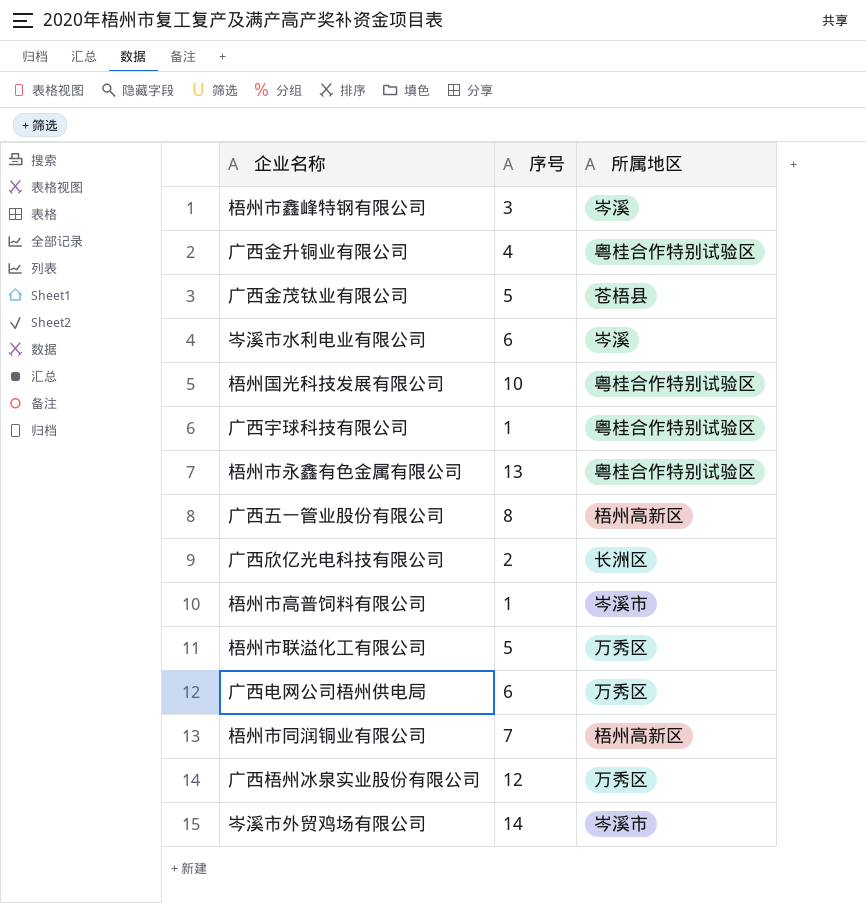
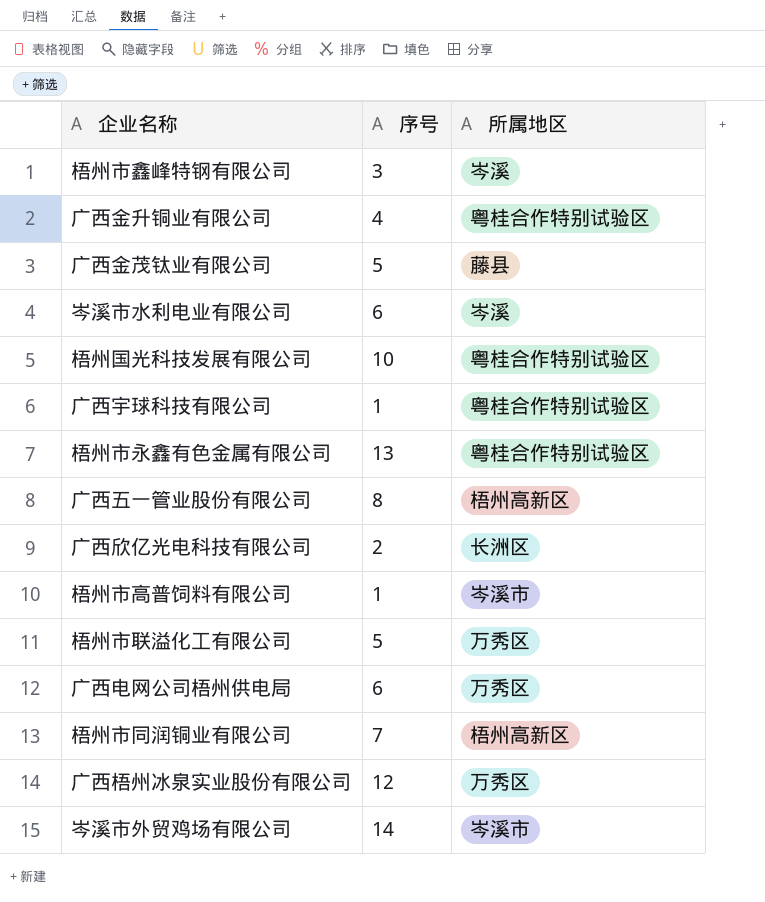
广西金茂钛业有限公司 | 所属地区: 苍梧县 -> 藤县

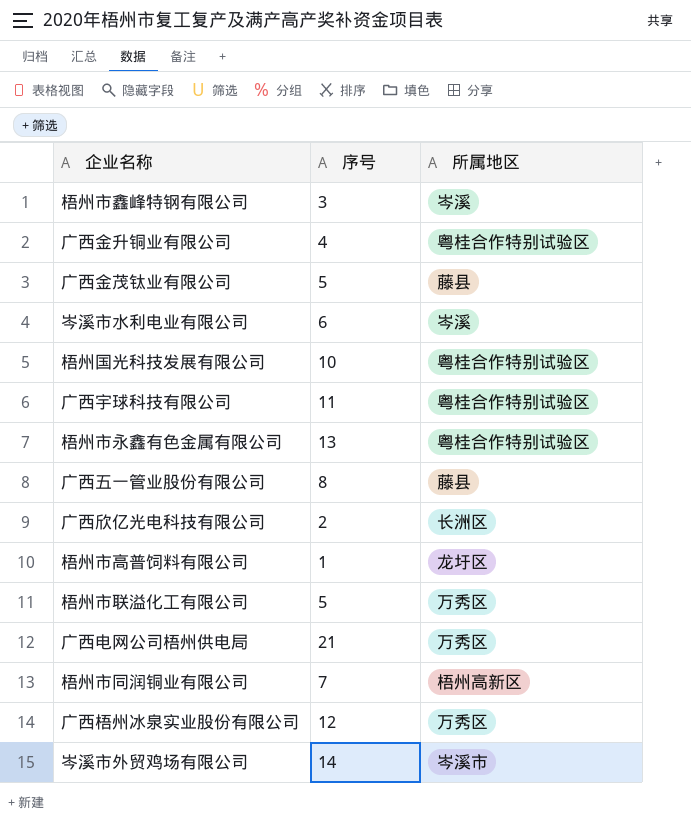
广西宇球科技有限公司 | 序号: 1 -> 11
广西五一管业股份有限公司 | 所属地区: 梧州高新区 -> 藤县
梧州市高普饲料有限公司 | 所属地区: 岑溪市 -> 龙圩区
广西电网公司梧州供电局 | 序号: 6 -> 21

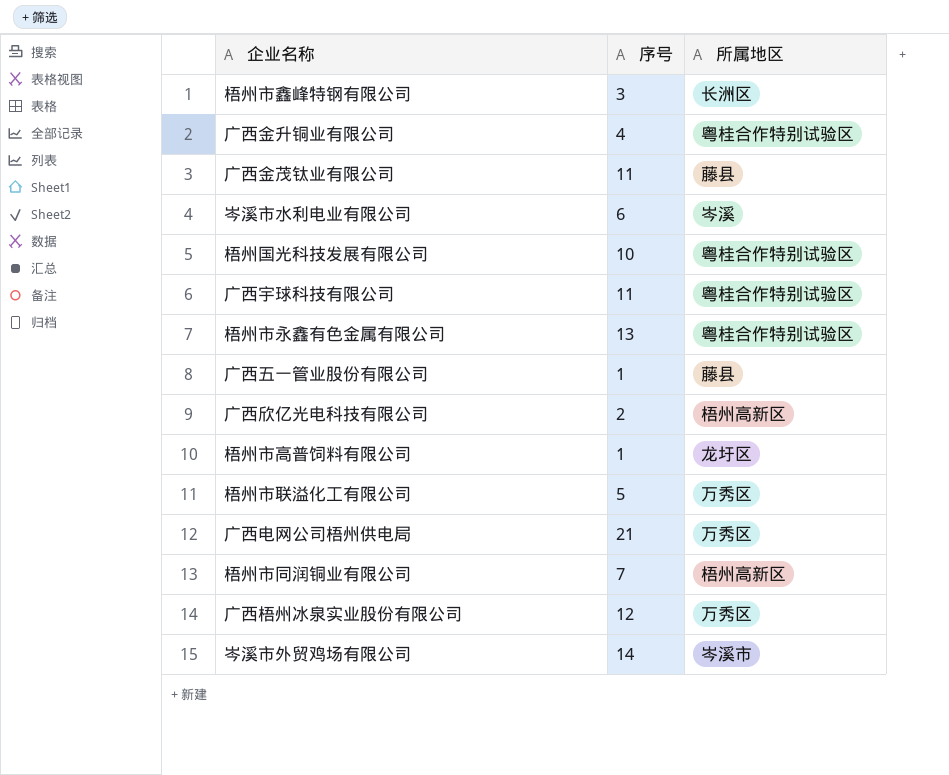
梧州市鑫峰特钢有限公司 | 所属地区: 岑溪 -> 长洲区
广西金茂钛业有限公司 | 序号: 5 -> 11
广西五一管业股份有限公司 | 序号: 8 -> 1
广西欣亿光电科技有限公司 | 所属地区: 长洲区 -> 梧州高新区

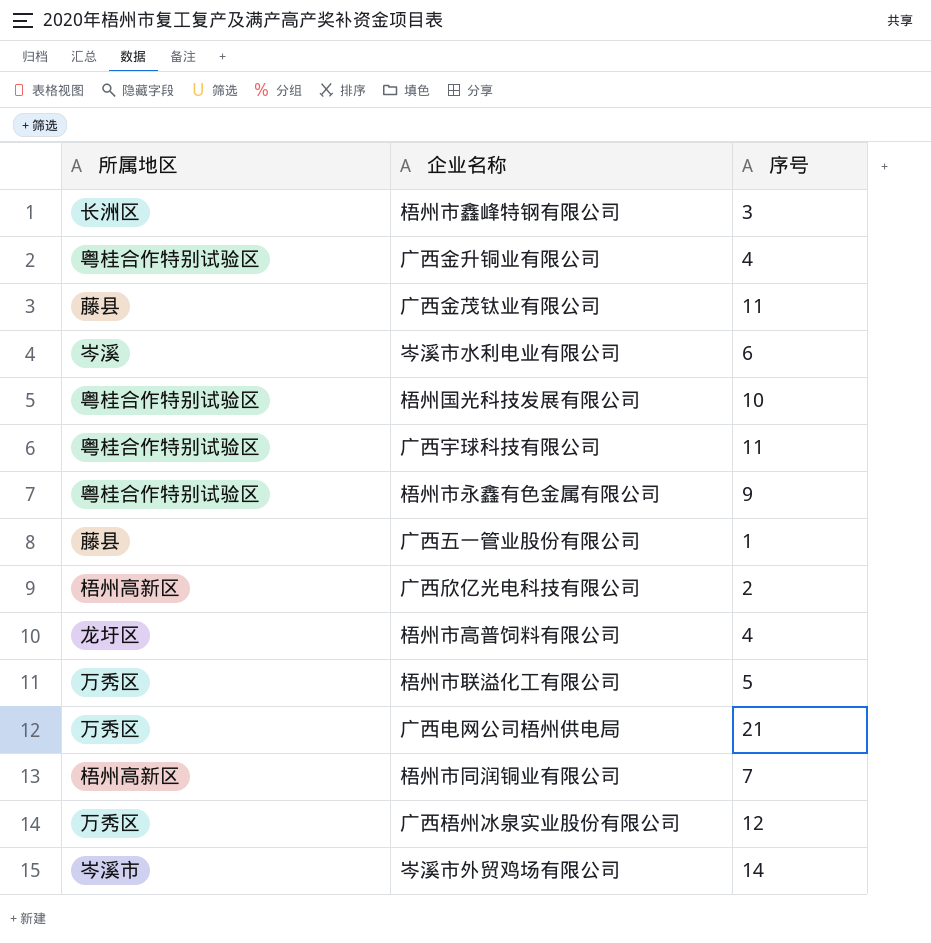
column 所属地区 | position: 3 -> 1
梧州市永鑫有色金属有限公司 | 序号: 13 -> 9
梧州市高普饲料有限公司 | 序号: 1 -> 4

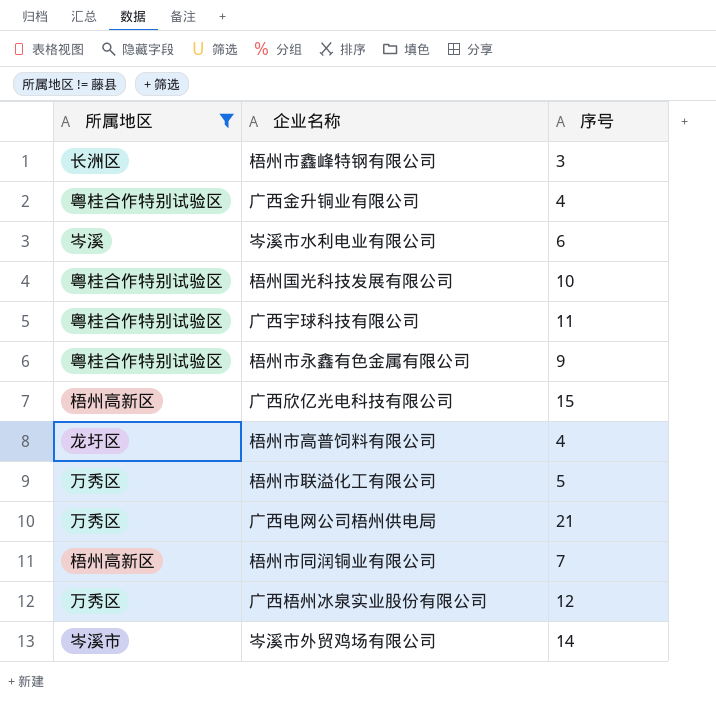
filter: none -> 所属地区 != 藤县
广西欣亿光电科技有限公司 | 序号: 2 -> 15

